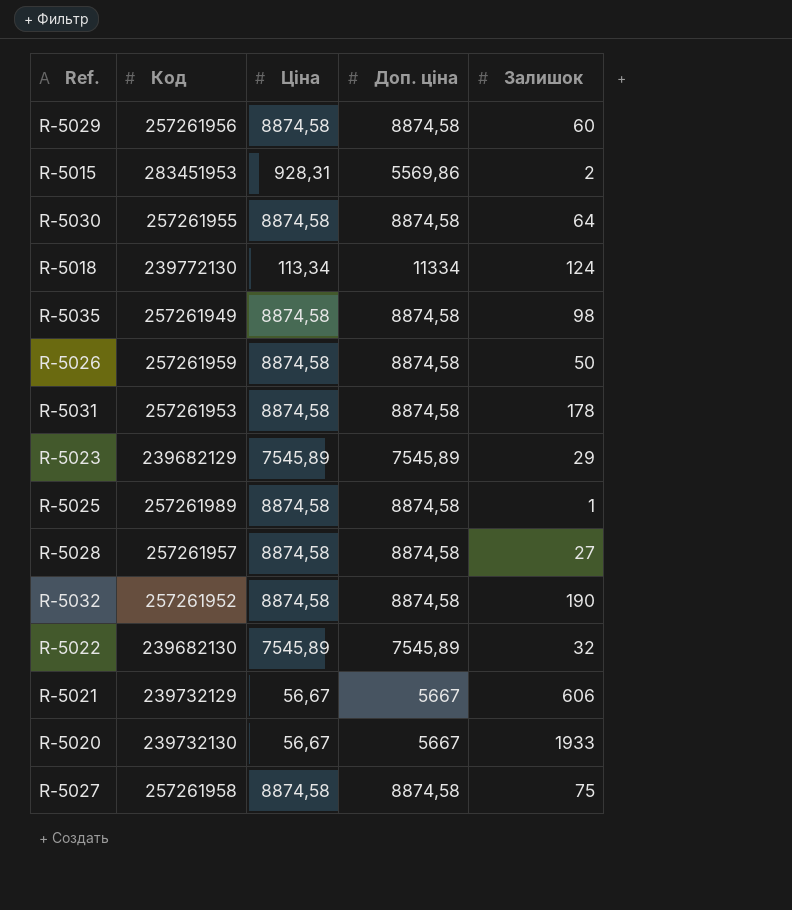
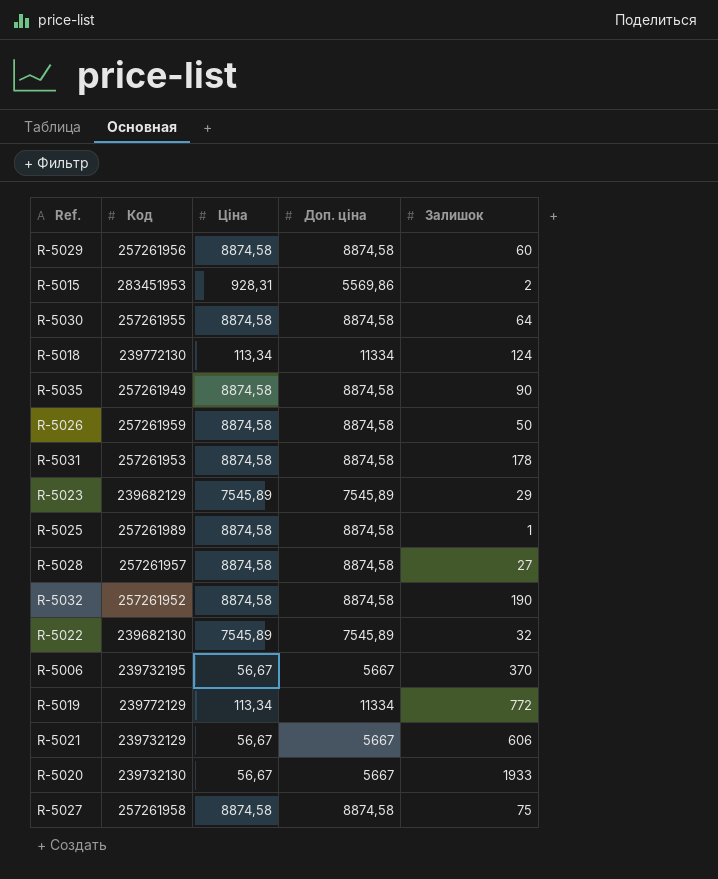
R-5035 | Залишок: 98 -> 90
row R-5006: none -> 239732195 | 56,67 | 5667 | 370
row R-5019: none -> 239772129 | 113,34 | 11334 | 772

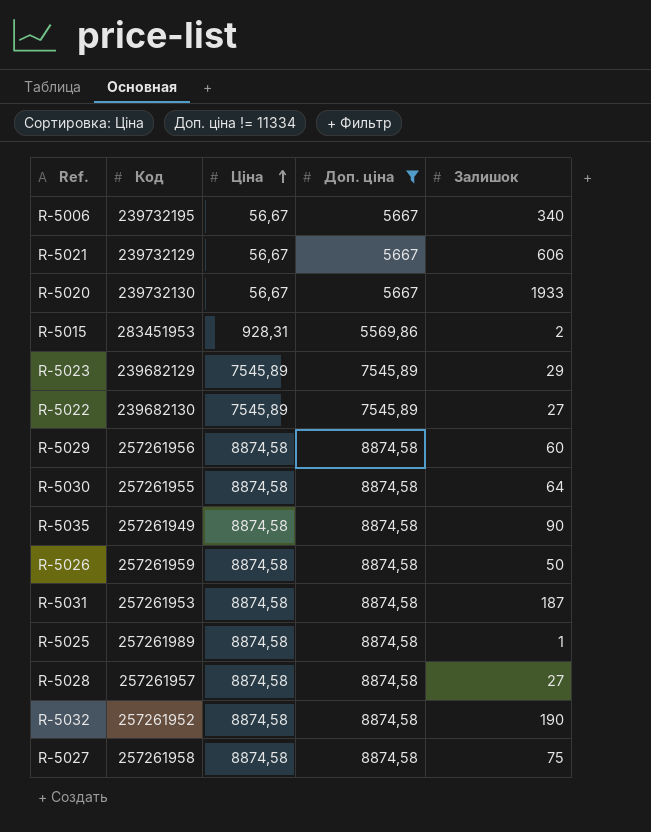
filter: none -> Доп. ціна != 11334
row order: none -> Ціна ascending
R-5006 | Залишок: 370 -> 340
R-5022 | Залишок: 32 -> 27
R-5031 | Залишок: 178 -> 187

